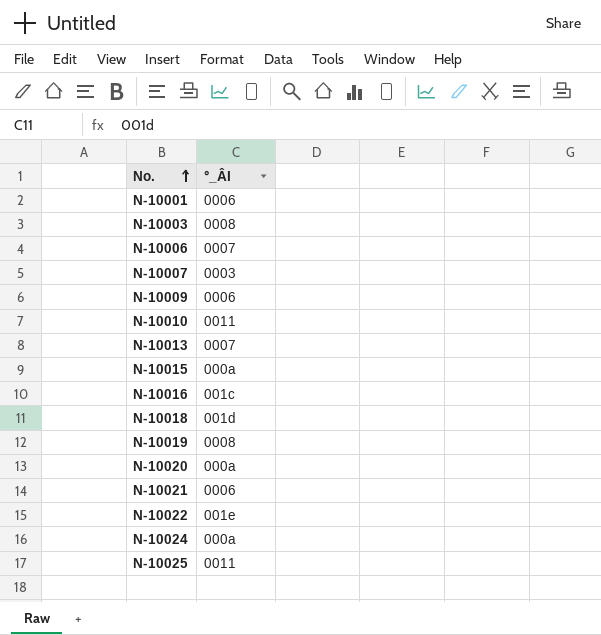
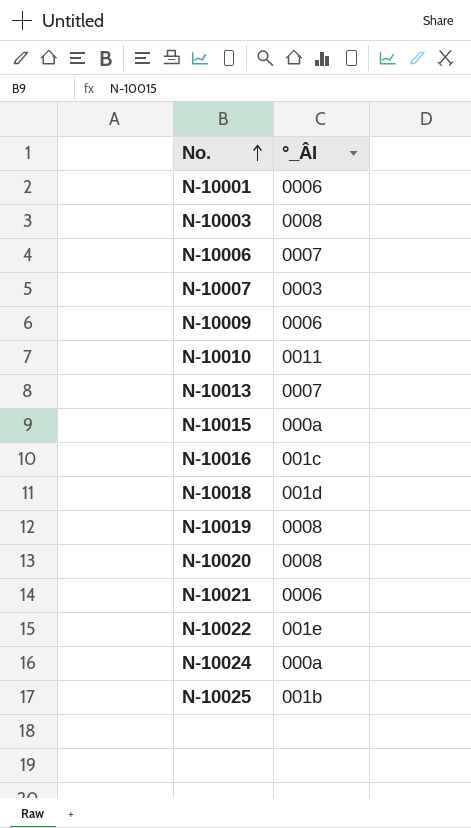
N-10020 | °_ÂI: 000a -> 0008
N-10025 | °_ÂI: 0011 -> 001b

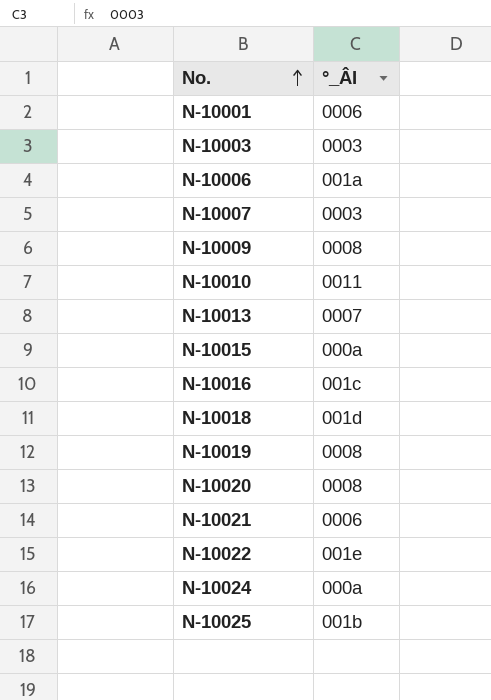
N-10003 | °_ÂI: 0008 -> 0003
N-10006 | °_ÂI: 0007 -> 001a
N-10009 | °_ÂI: 0006 -> 0008

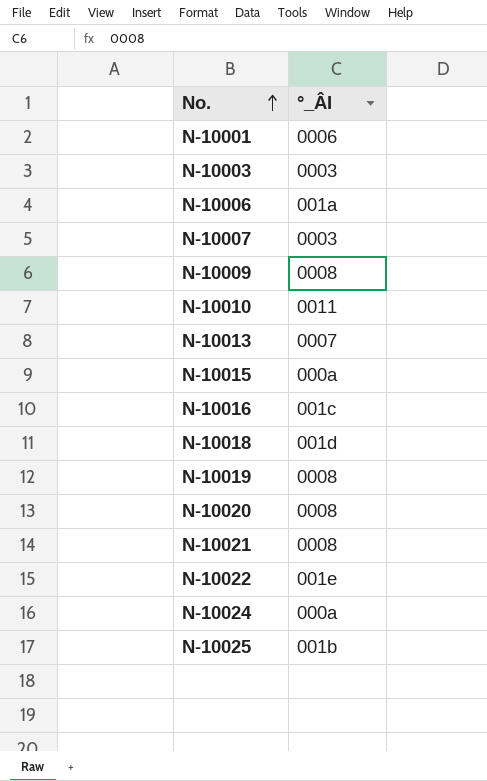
N-10021 | °_ÂI: 0006 -> 0008

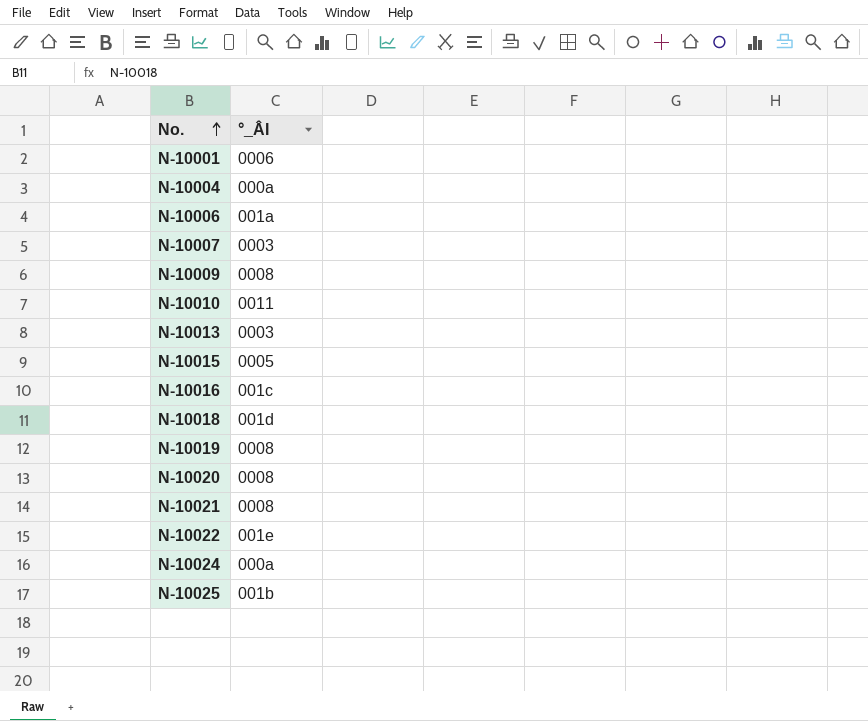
row N-10003: 0003 -> none
row N-10004: none -> 000a
N-10013 | °_ÂI: 0007 -> 0003
N-10015 | °_ÂI: 000a -> 0005

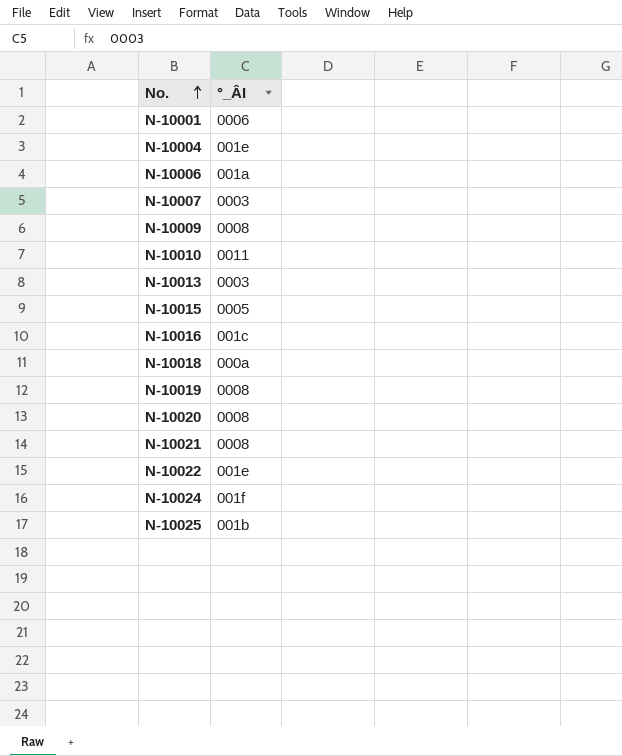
N-10004 | °_ÂI: 000a -> 001e
N-10018 | °_ÂI: 001d -> 000a
N-10024 | °_ÂI: 000a -> 001f

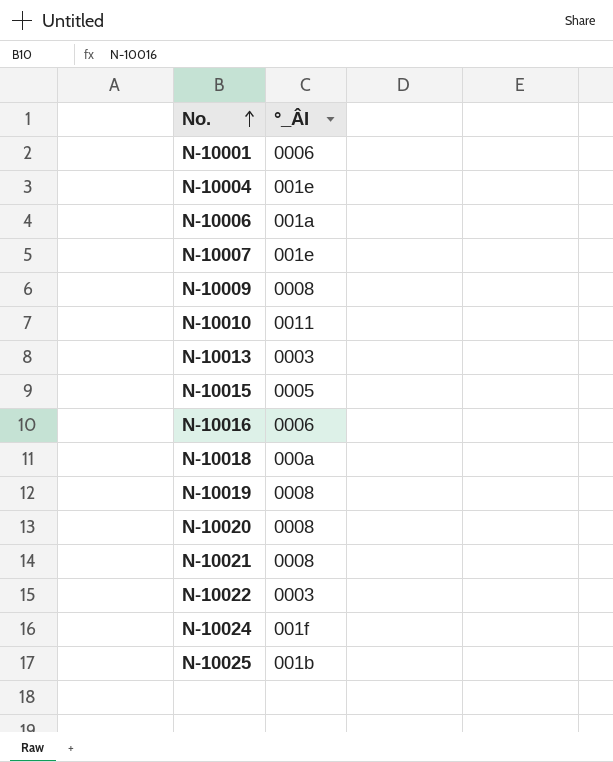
N-10007 | °_ÂI: 0003 -> 001e
N-10016 | °_ÂI: 001c -> 0006
N-10022 | °_ÂI: 001e -> 0003

